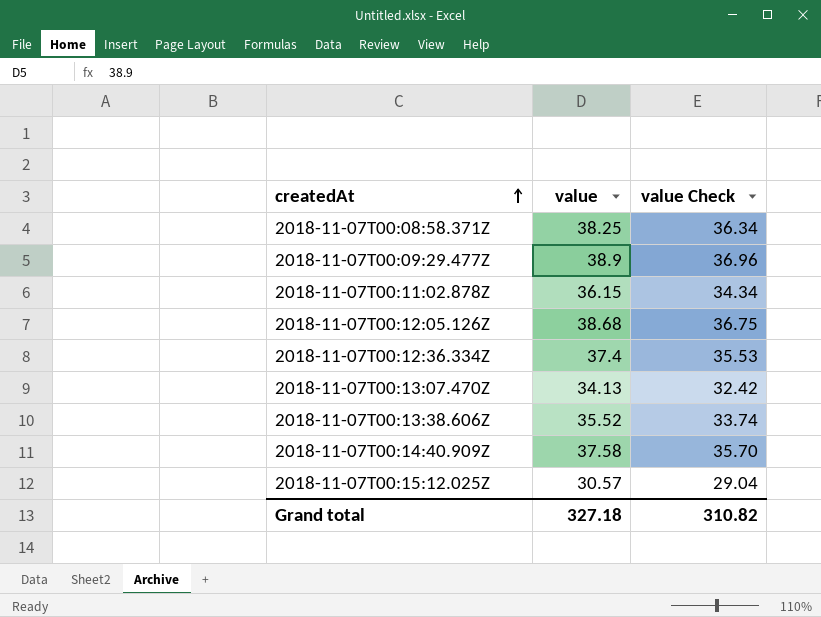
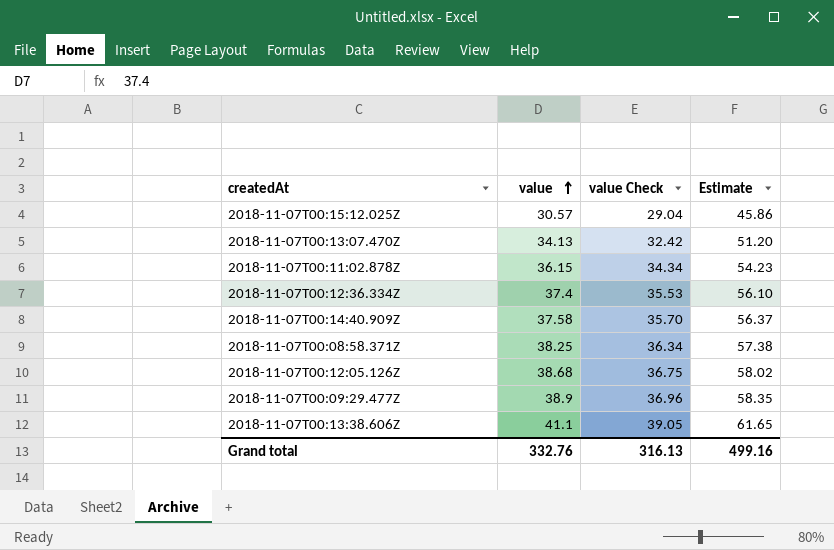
row order: createdAt ascending -> value ascending
column Estimate | formula: none -> [value] * 1.5
2018-11-07T00:13:38.606Z | value: 35.52 -> 41.1
2018-11-07T00:13:38.606Z | value Check: 33.74 -> 39.05
Grand total | value: 327.18 -> 332.76
Grand total | value Check: 310.82 -> 316.13

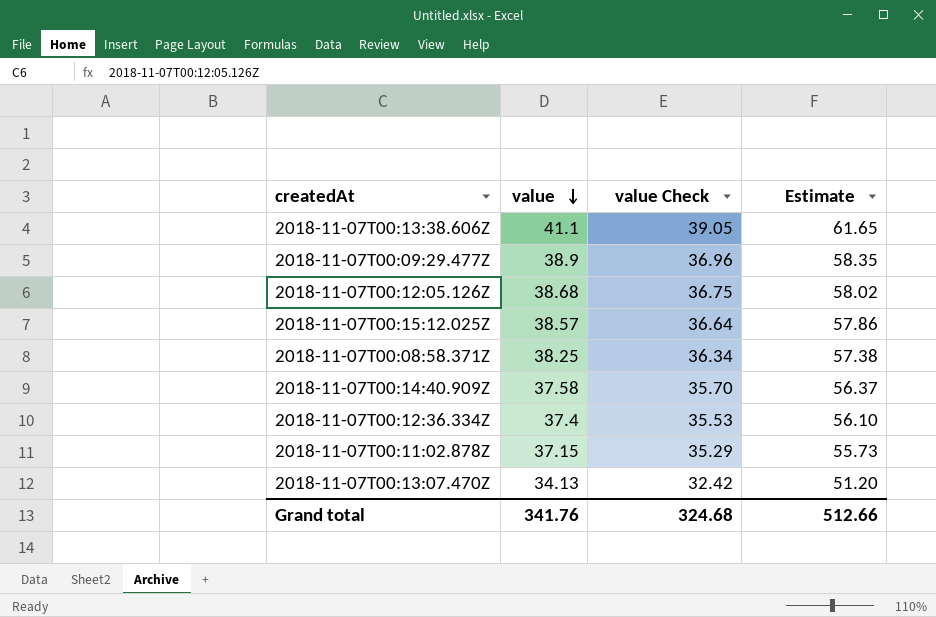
row order: value ascending -> value descending
2018-11-07T00:15:12.025Z | value: 30.57 -> 38.57
2018-11-07T00:15:12.025Z | value Check: 29.04 -> 36.64
2018-11-07T00:15:12.025Z | Estimate: 45.86 -> 57.86
2018-11-07T00:11:02.878Z | value: 36.15 -> 37.15
2018-11-07T00:11:02.878Z | value Check: 34.34 -> 35.29
2018-11-07T00:11:02.878Z | Estimate: 54.23 -> 55.73
Grand total | value: 332.76 -> 341.76
Grand total | value Check: 316.13 -> 324.68
Grand total | Estimate: 499.16 -> 512.66

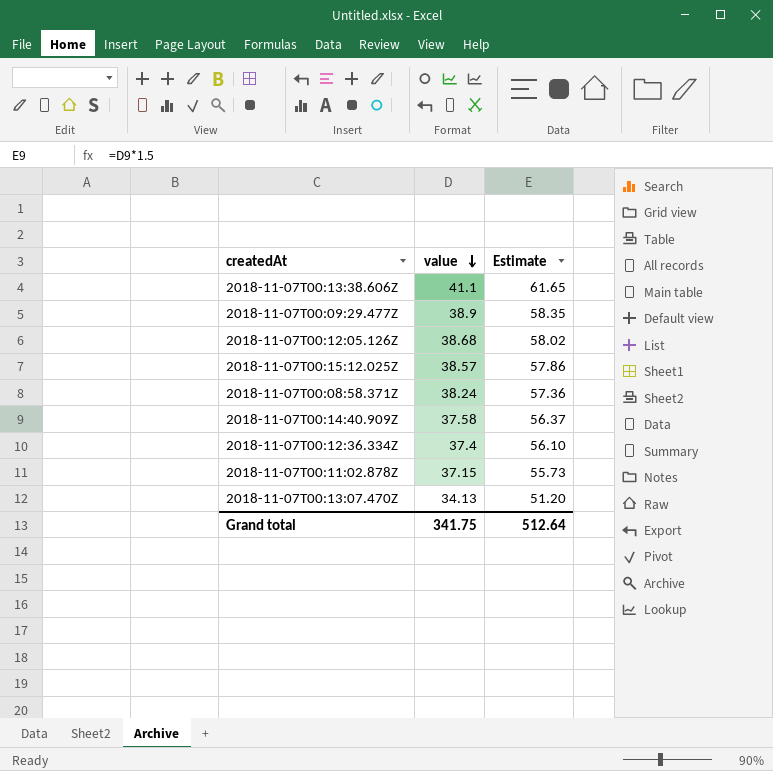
column value Check | formula: [value] * 0.95 -> none
2018-11-07T00:08:58.371Z | value: 38.25 -> 38.24
2018-11-07T00:08:58.371Z | Estimate: 57.38 -> 57.36
Grand total | value: 341.76 -> 341.75
Grand total | Estimate: 512.66 -> 512.64

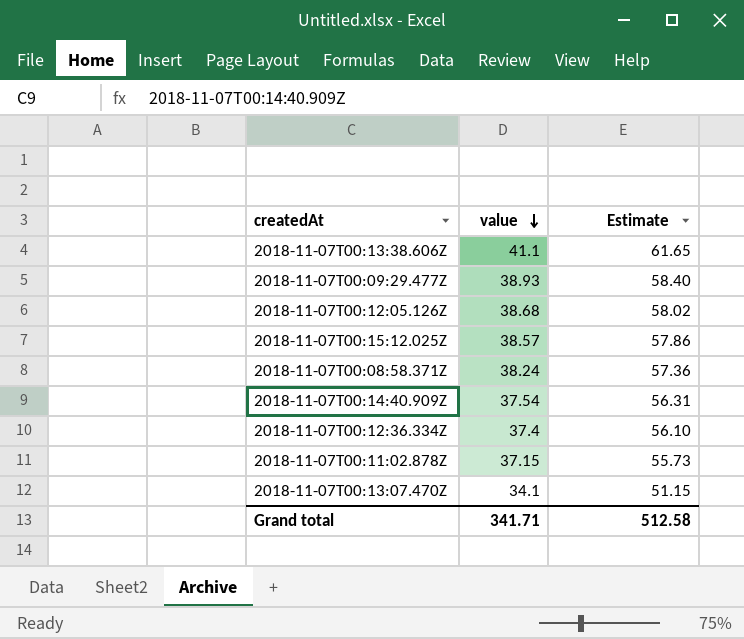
2018-11-07T00:09:29.477Z | value: 38.9 -> 38.93
2018-11-07T00:09:29.477Z | Estimate: 58.35 -> 58.40
2018-11-07T00:14:40.909Z | value: 37.58 -> 37.54
2018-11-07T00:14:40.909Z | Estimate: 56.37 -> 56.31
2018-11-07T00:13:07.470Z | value: 34.13 -> 34.1
2018-11-07T00:13:07.470Z | Estimate: 51.20 -> 51.15
Grand total | value: 341.75 -> 341.71
Grand total | Estimate: 512.64 -> 512.58

